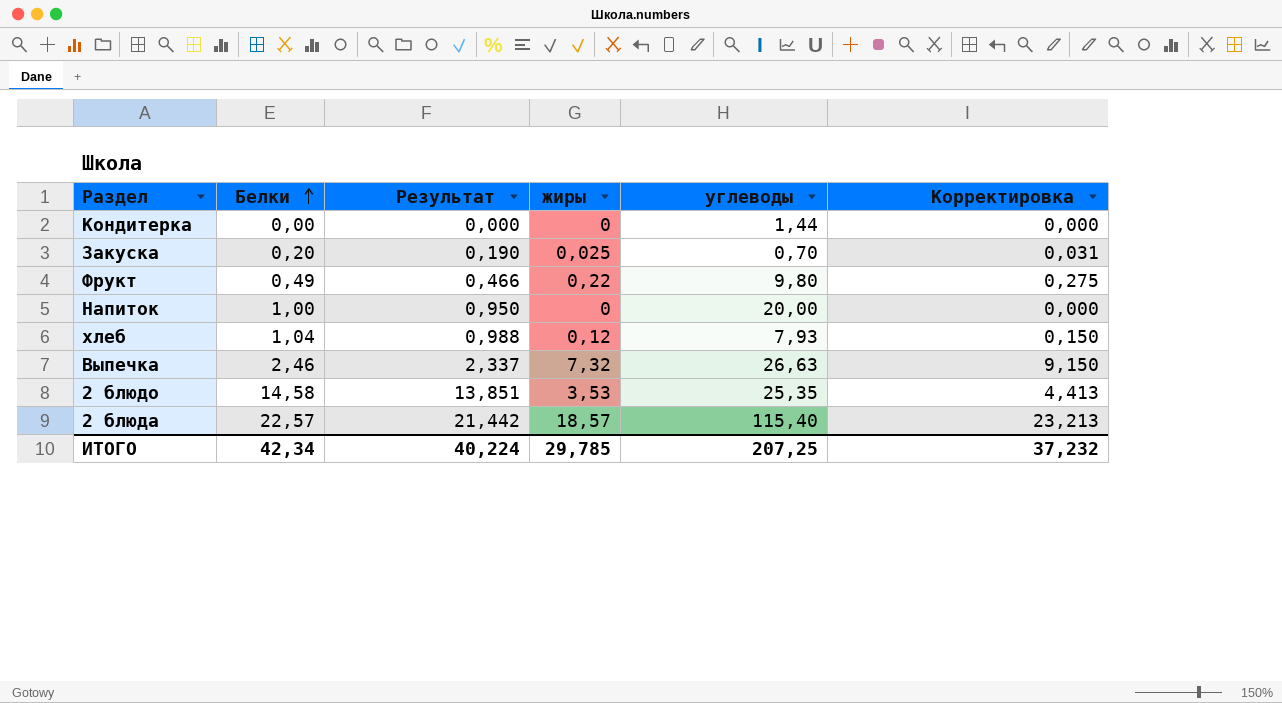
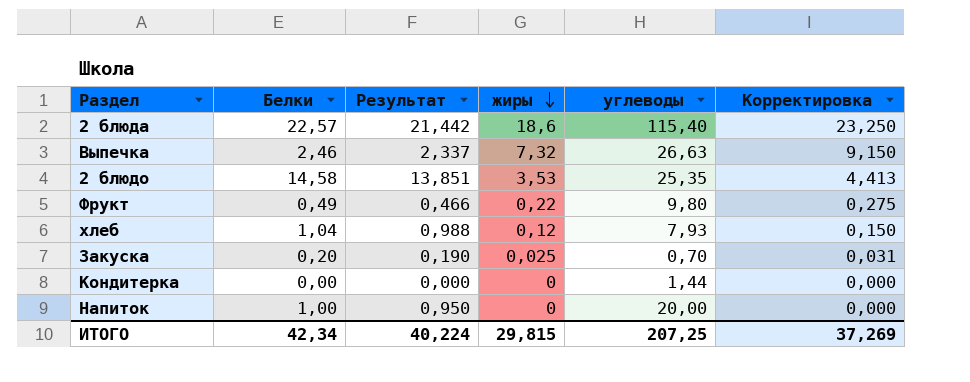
row order: Белки ascending -> жиры descending
2 блюда | жиры: 18,57 -> 18,6
2 блюда | Корректировка: 23,213 -> 23,250
ИТОГО | жиры: 29,785 -> 29,815
ИТОГО | Корректировка: 37,232 -> 37,269

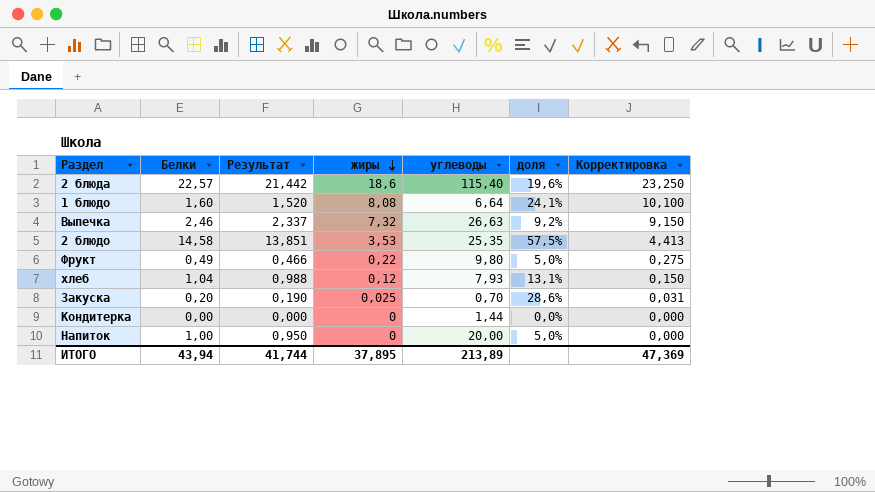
column доля | formula: none -> [Белки] / [углеводы]
row 1 блюдо: none -> 1,60 | 1,520 | 8,08 | 6,64 | 24,1% | 10,100
ИТОГО | Белки: 42,34 -> 43,94
ИТОГО | Результат: 40,224 -> 41,744
ИТОГО | жиры: 29,815 -> 37,895
ИТОГО | углеводы: 207,25 -> 213,89
ИТОГО | Корректировка: 37,269 -> 47,369

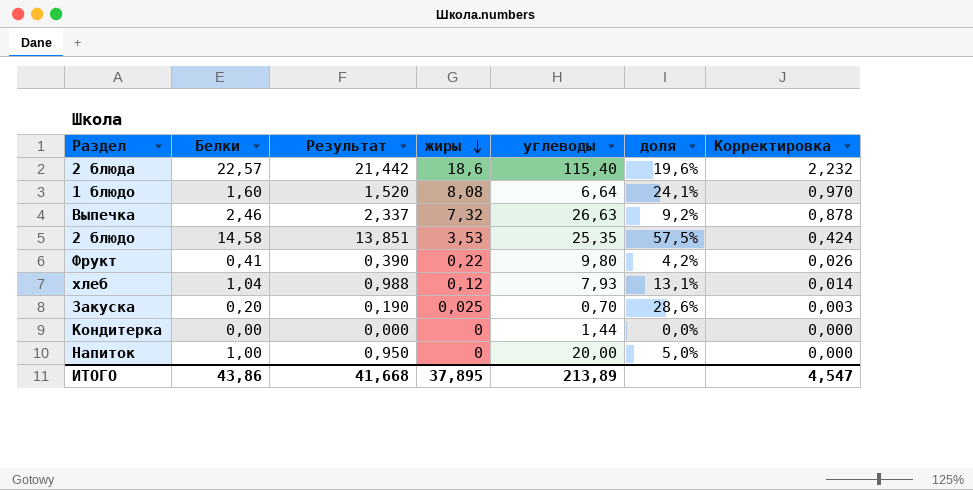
column Корректировка | formula: [жиры] * 1,25 -> [жиры] * 0,12
Фрукт | Белки: 0,49 -> 0,41
Фрукт | Результат: 0,466 -> 0,390
Фрукт | доля: 5,0% -> 4,2%
ИТОГО | Белки: 43,94 -> 43,86
ИТОГО | Результат: 41,744 -> 41,668
ИТОГО | Корректировка: 47,369 -> 4,547

